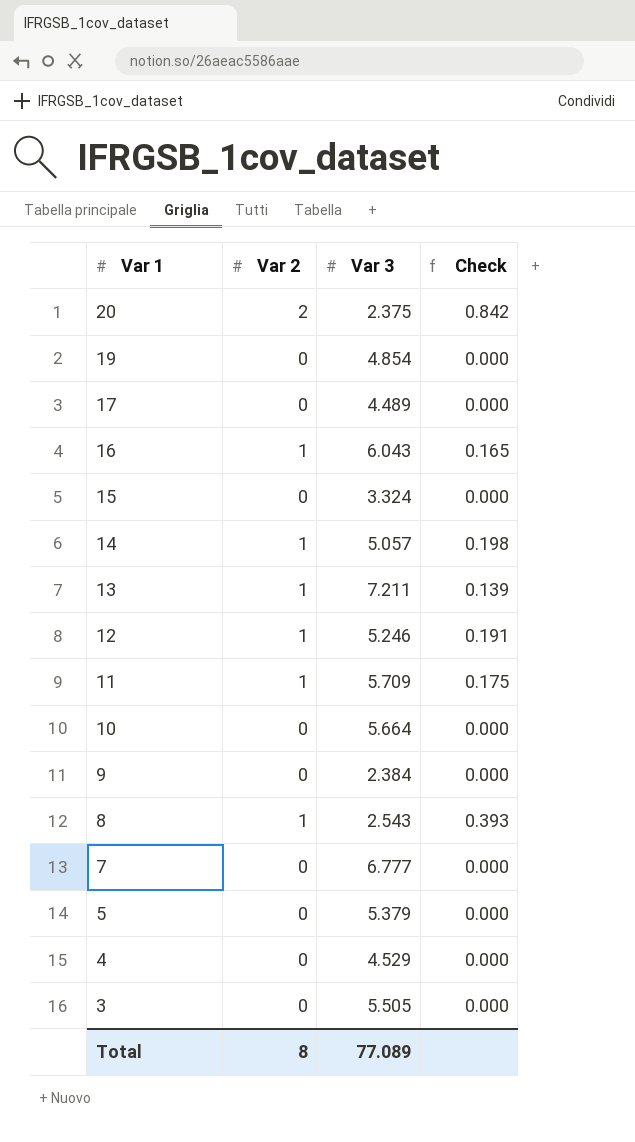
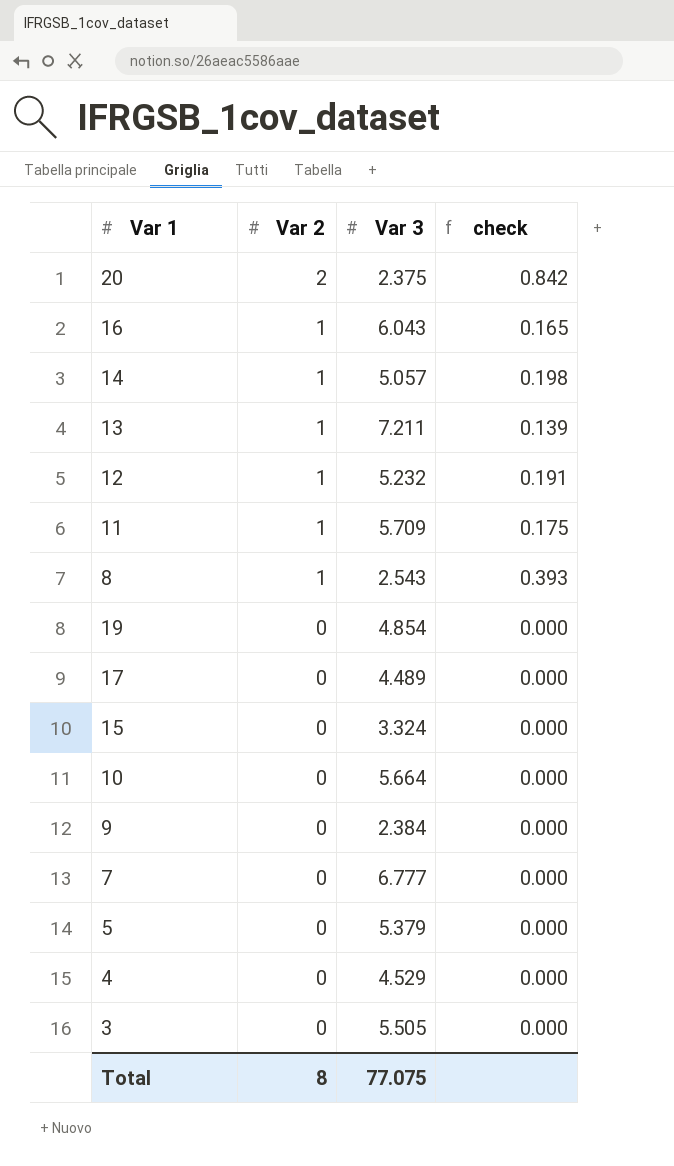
row order: Var 1 descending -> Var 2 descending
column name: Check -> check
12 | Var 3: 5.246 -> 5.232
Total | Var 3: 77.089 -> 77.075

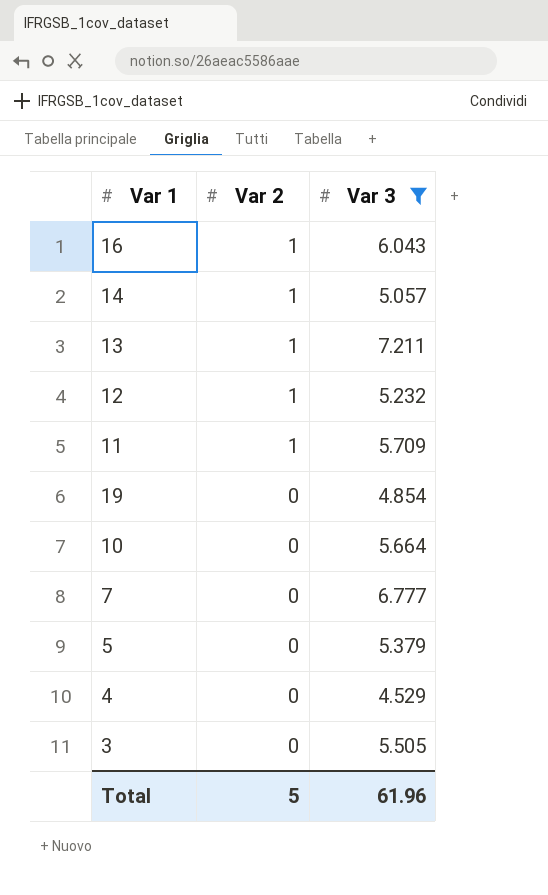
filter: none -> Var 3 >= 4.529
column check | formula: [Var 2] / [Var 3] -> none
Total | Var 2: 8 -> 5
Total | Var 3: 77.075 -> 61.96

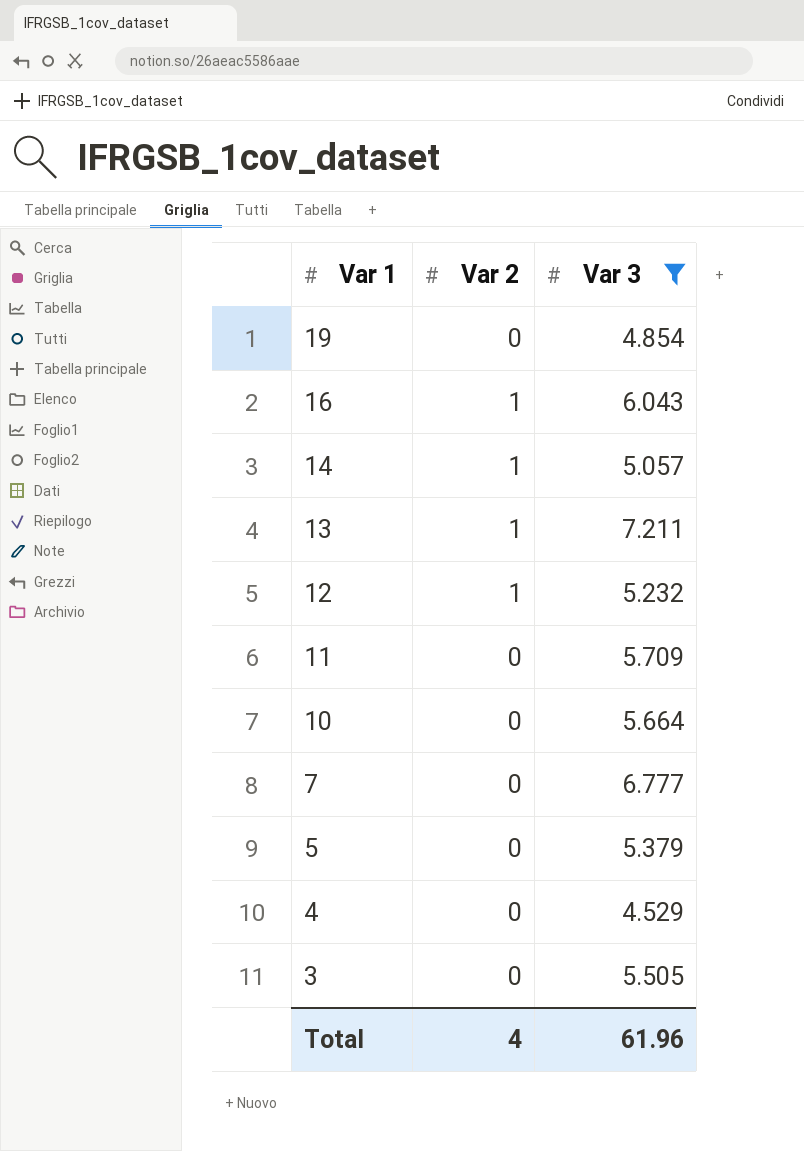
row order: Var 2 descending -> Var 1 descending
11 | Var 2: 1 -> 0
Total | Var 2: 5 -> 4

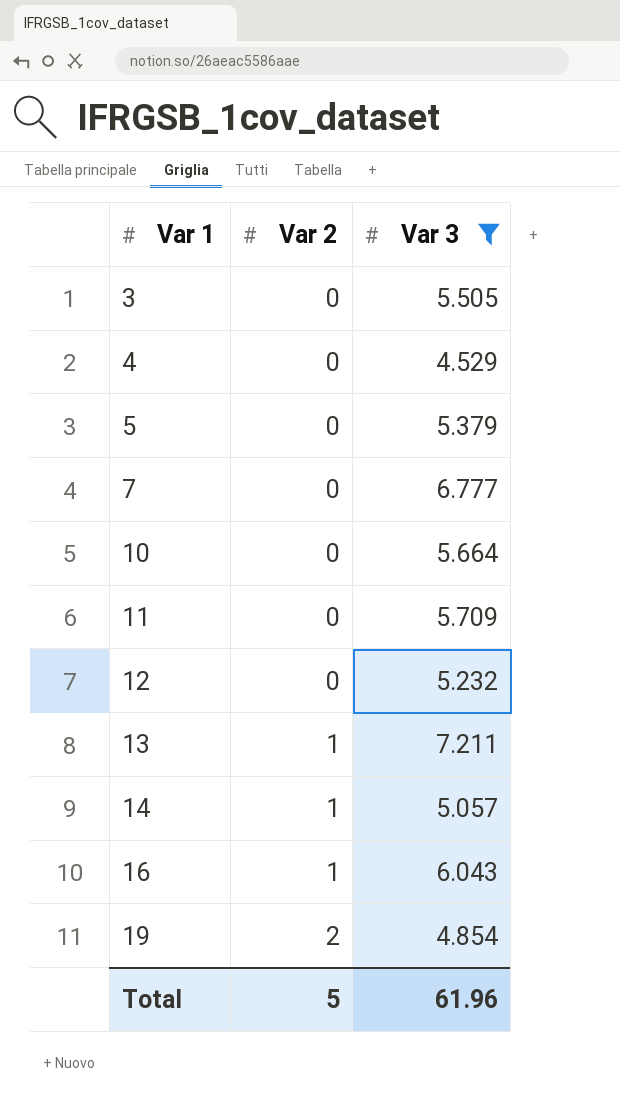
row order: Var 1 descending -> Var 1 ascending
12 | Var 2: 1 -> 0
19 | Var 2: 0 -> 2
Total | Var 2: 4 -> 5

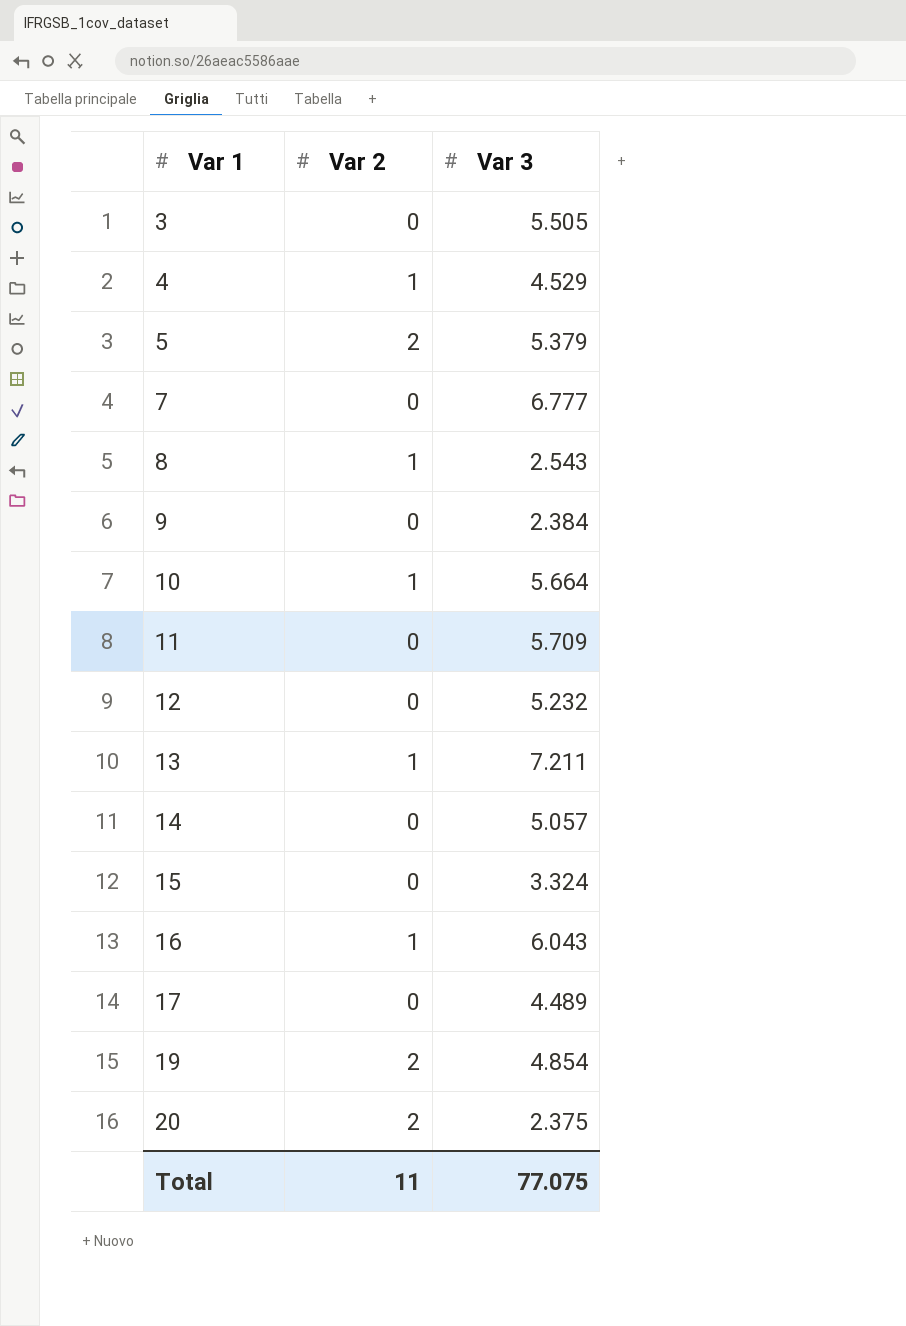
filter: Var 3 >= 4.529 -> none
4 | Var 2: 0 -> 1
5 | Var 2: 0 -> 2
10 | Var 2: 0 -> 1
14 | Var 2: 1 -> 0
Total | Var 2: 5 -> 11
Total | Var 3: 61.96 -> 77.075

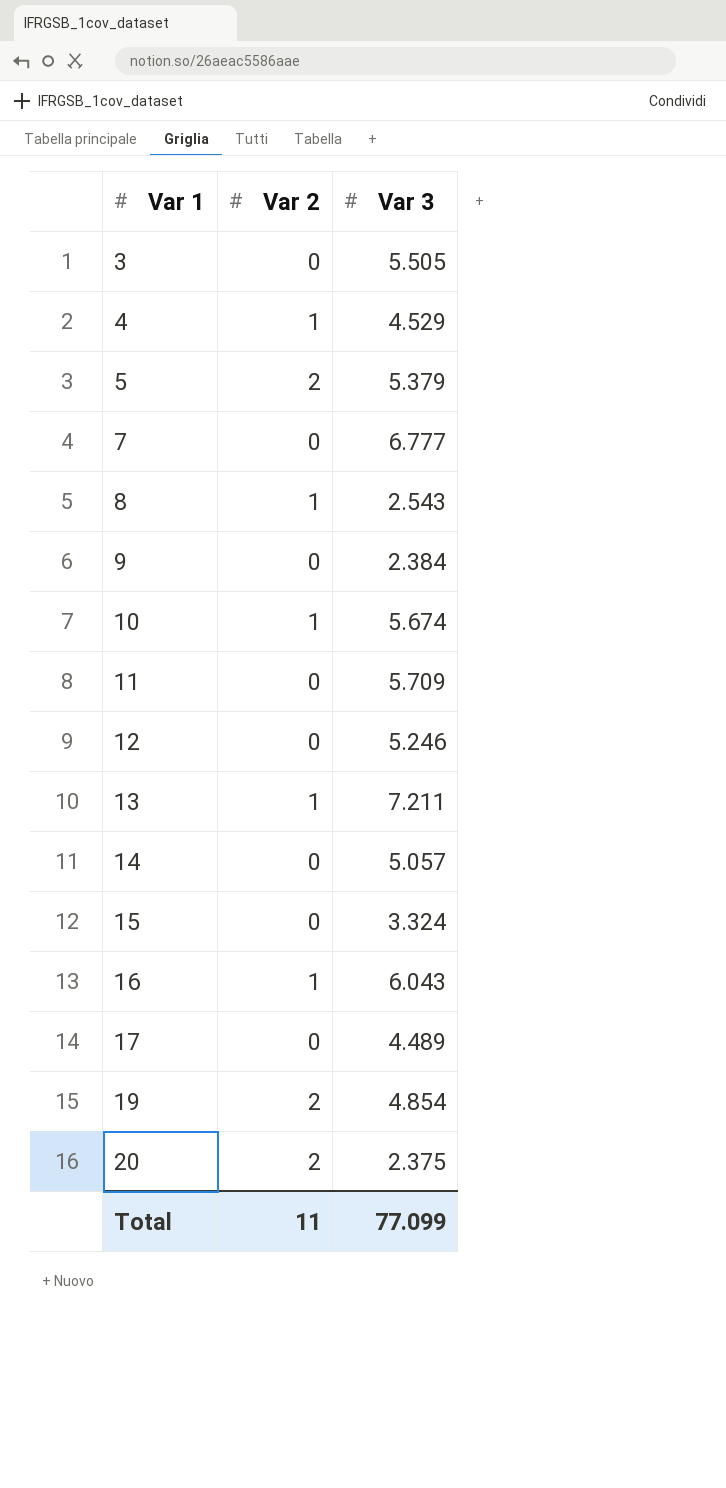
10 | Var 3: 5.664 -> 5.674
12 | Var 3: 5.232 -> 5.246
Total | Var 3: 77.075 -> 77.099

